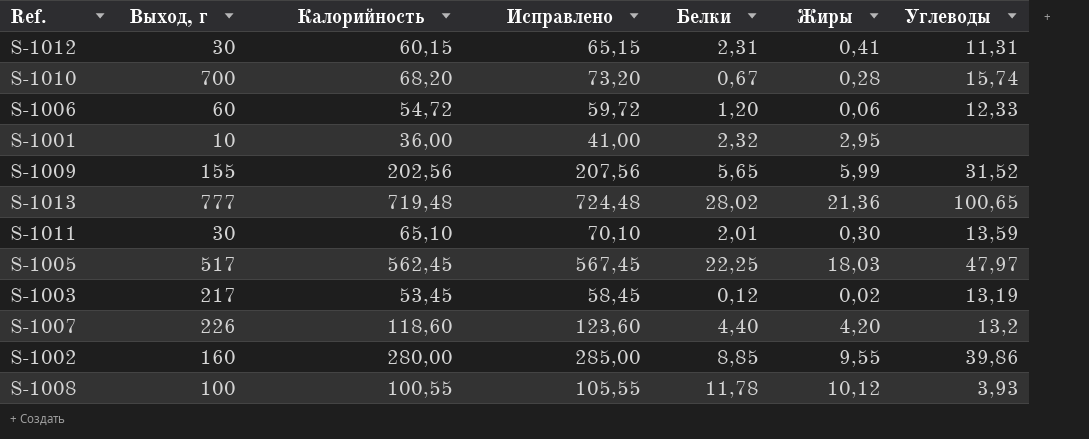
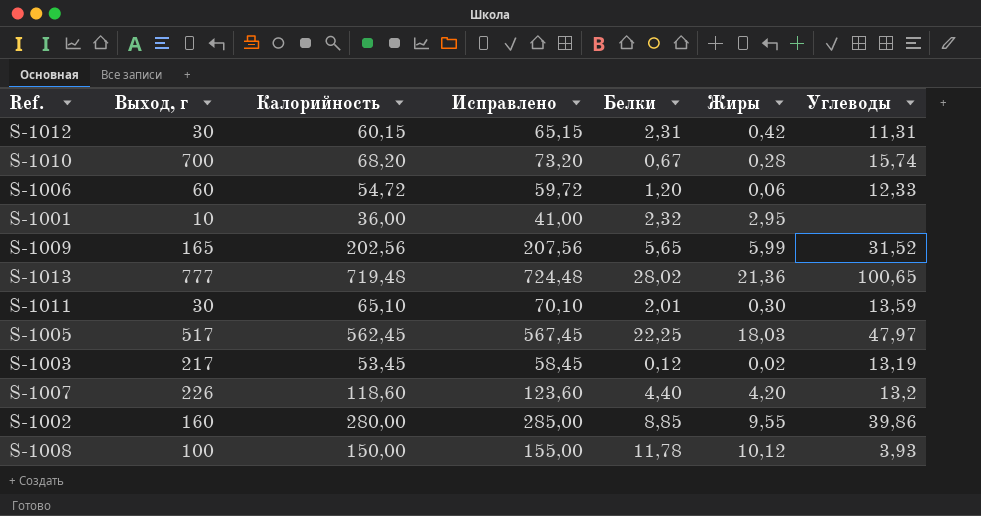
S-1012 | Жиры: 0,41 -> 0,42
S-1009 | Выход, г: 155 -> 165
S-1008 | Калорийность: 100,55 -> 150,00
S-1008 | Исправлено: 105,55 -> 155,00

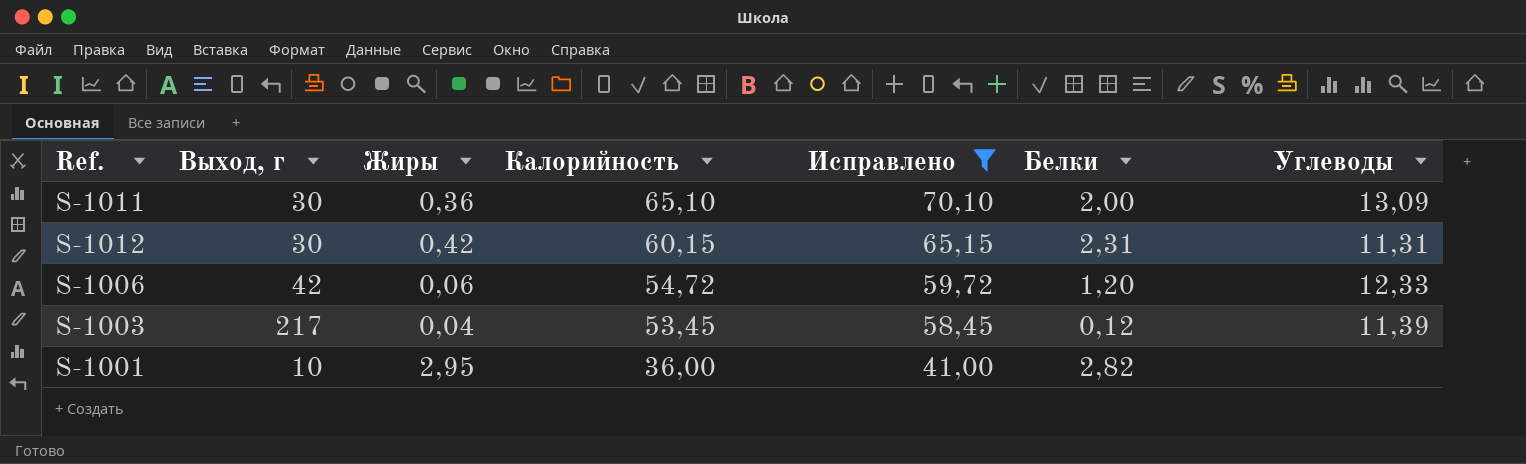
filter: none -> Исправлено <= 70,10
row order: none -> Калорийность descending
column Жиры | position: 6 -> 3
S-1011 | Жиры: 0,30 -> 0,36
S-1011 | Белки: 2,01 -> 2,00
S-1011 | Углеводы: 13,59 -> 13,09
S-1006 | Выход, г: 60 -> 42
S-1003 | Жиры: 0,02 -> 0,04
S-1003 | Углеводы: 13,19 -> 11,39
S-1001 | Белки: 2,32 -> 2,82

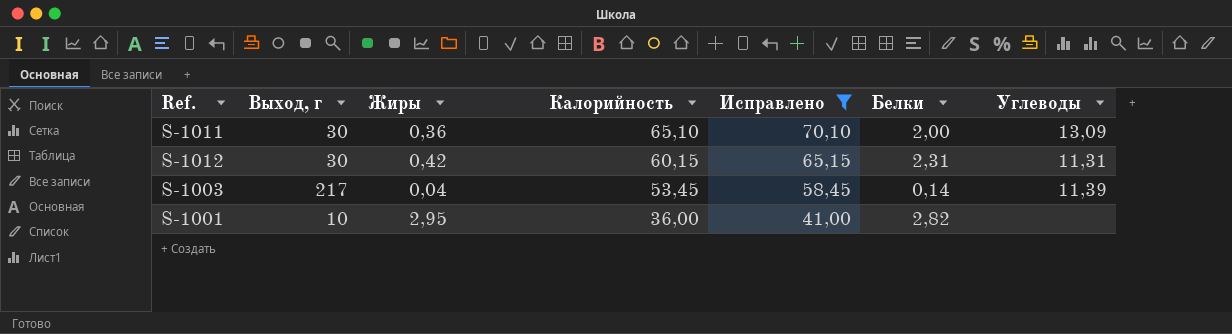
row S-1006: 42 | 0,06 | 54,72 | 59,72 | 1,20 | 12,33 -> none
S-1003 | Белки: 0,12 -> 0,14

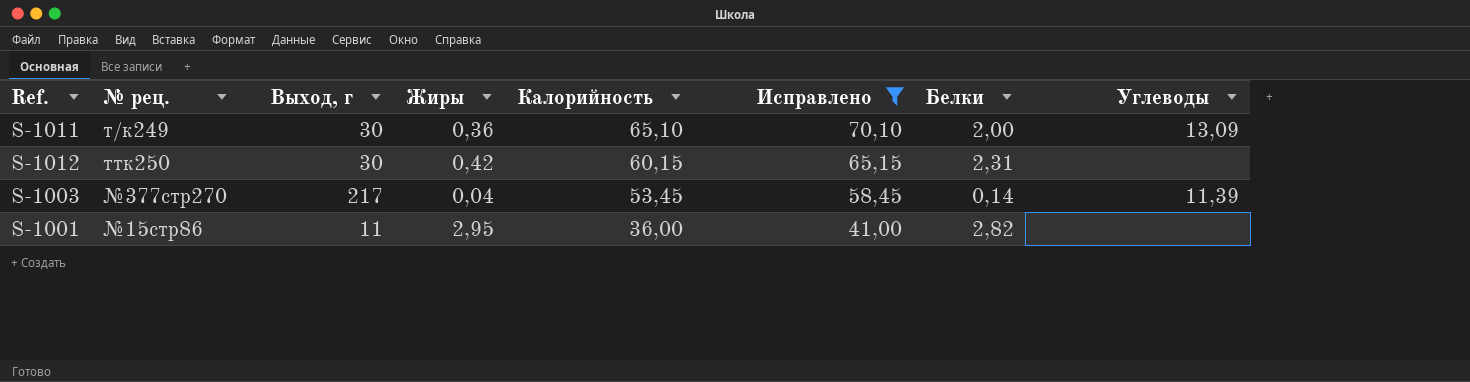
column № рец. | position: none -> 2
S-1012 | Углеводы: 11,31 -> none
S-1001 | Выход, г: 10 -> 11

